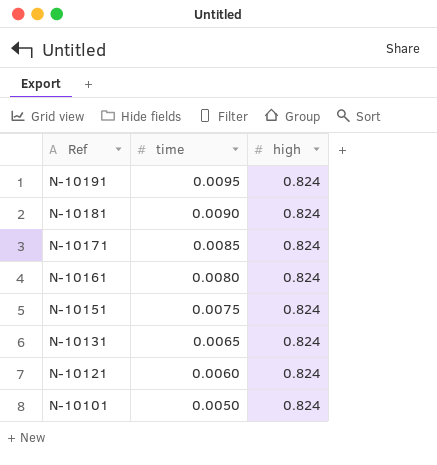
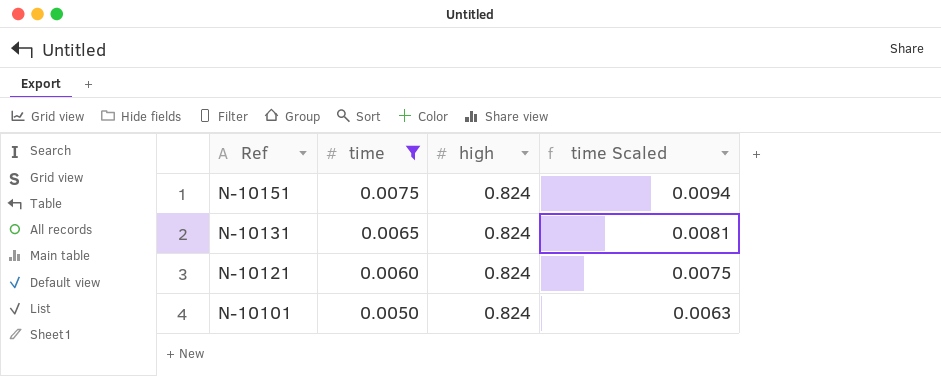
filter: none -> time <= 0.0075
column time Scaled | formula: none -> [time] * 1.25

